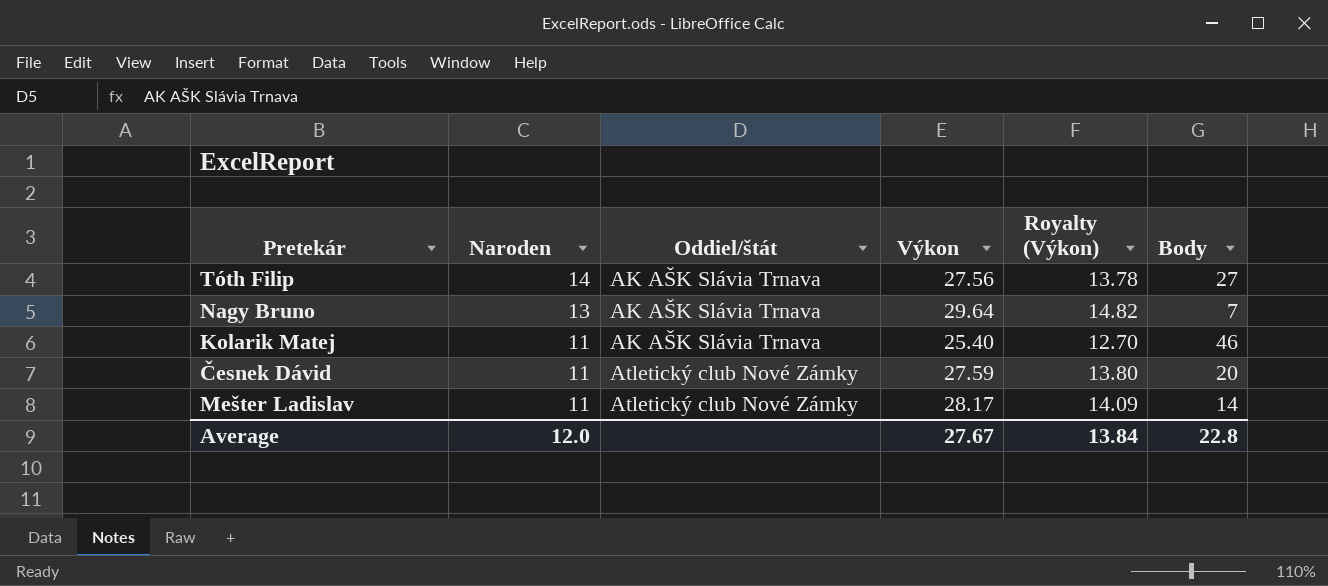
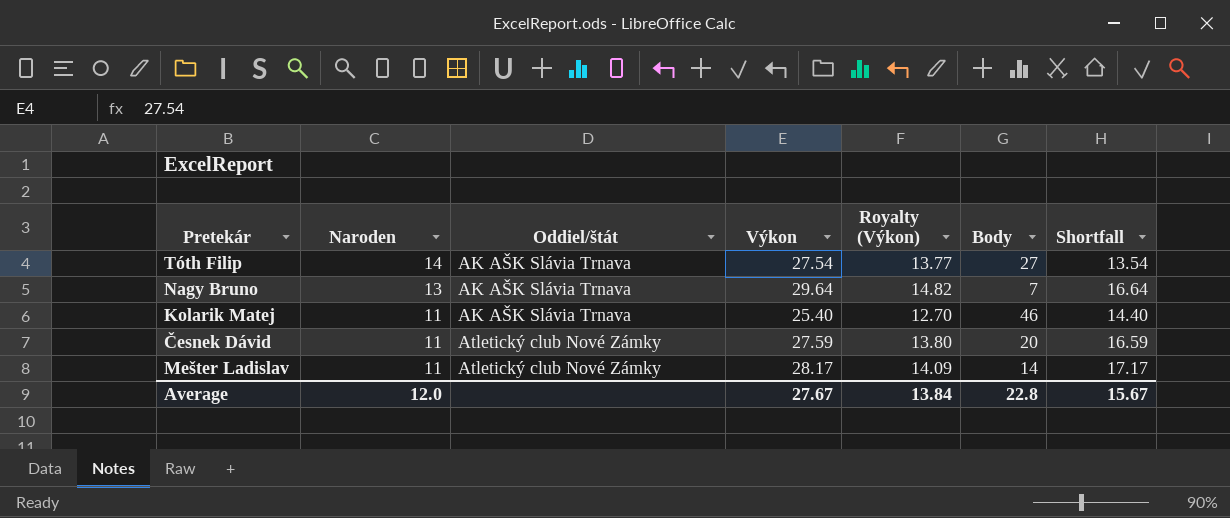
column Shortfall | formula: none -> [Výkon] - [Naroden]
Tóth Filip | Výkon: 27.56 -> 27.54
Tóth Filip | Royalty (Výkon): 13.78 -> 13.77

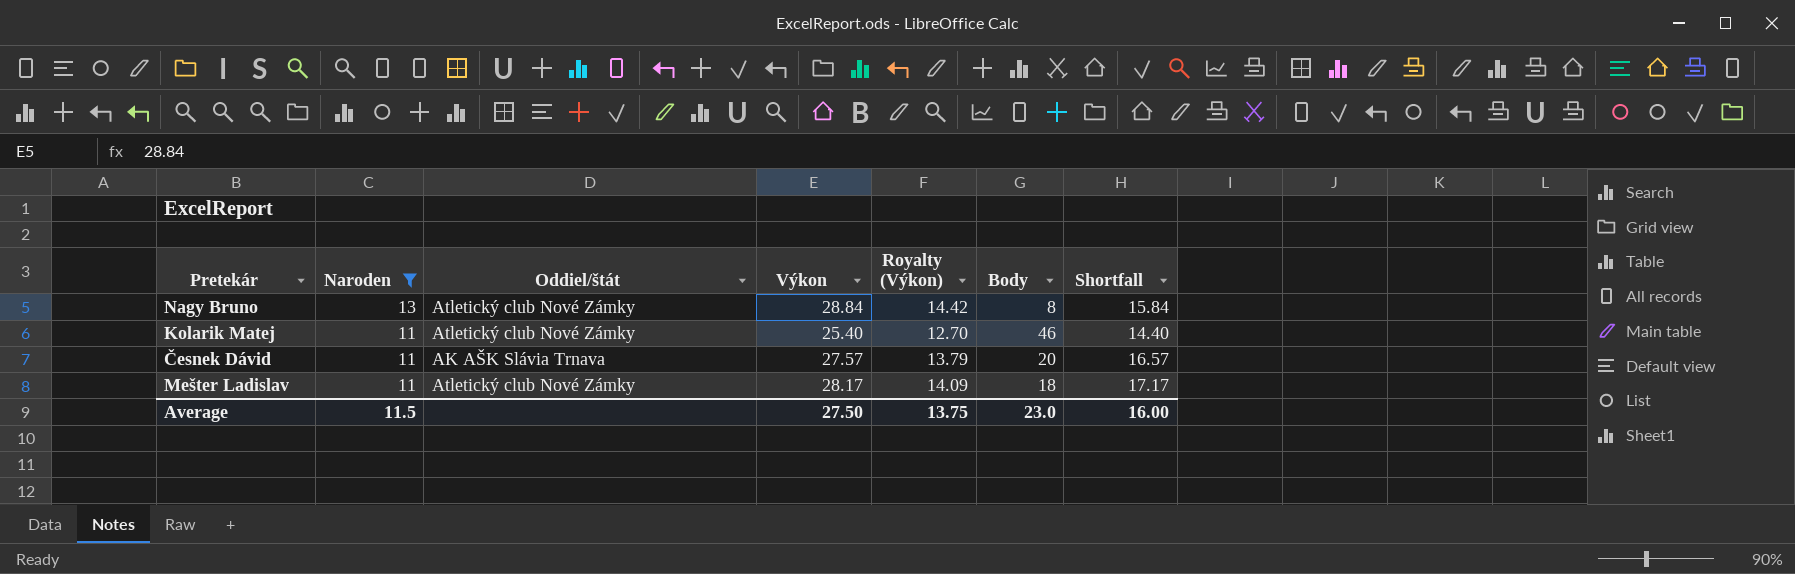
filter: none -> Naroden != 14
Nagy Bruno | Oddiel/štát: AK AŠK Slávia Trnava -> Atletický club Nové Zámky
Nagy Bruno | Výkon: 29.64 -> 28.84
Nagy Bruno | Royalty (Výkon): 14.82 -> 14.42
Nagy Bruno | Body: 7 -> 8
Nagy Bruno | Shortfall: 16.64 -> 15.84
Kolarik Matej | Oddiel/štát: AK AŠK Slávia Trnava -> Atletický club Nové Zámky
Česnek Dávid | Oddiel/štát: Atletický club Nové Zámky -> AK AŠK Slávia Trnava
Česnek Dávid | Výkon: 27.59 -> 27.57
Česnek Dávid | Royalty (Výkon): 13.80 -> 13.79
Česnek Dávid | Shortfall: 16.59 -> 16.57
Mešter Ladislav | Body: 14 -> 18
Average | Naroden: 12.0 -> 11.5
Average | Výkon: 27.67 -> 27.50
Average | Royalty (Výkon): 13.84 -> 13.75
Average | Body: 22.8 -> 23.0
Average | Shortfall: 15.67 -> 16.00

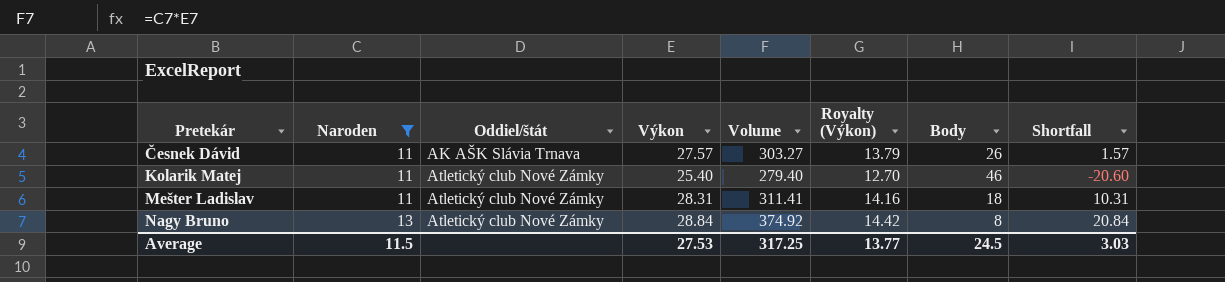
row order: Naroden descending -> Pretekár ascending
column Volume | formula: none -> [Naroden] * [Výkon]
column Shortfall | formula: [Výkon] - [Naroden] -> [Výkon] - [Body]
Česnek Dávid | Body: 20 -> 26
Mešter Ladislav | Výkon: 28.17 -> 28.31
Mešter Ladislav | Royalty (Výkon): 14.09 -> 14.16
Average | Výkon: 27.50 -> 27.53
Average | Royalty (Výkon): 13.75 -> 13.77
Average | Body: 23.0 -> 24.5
Average | Shortfall: 16.00 -> 3.03

